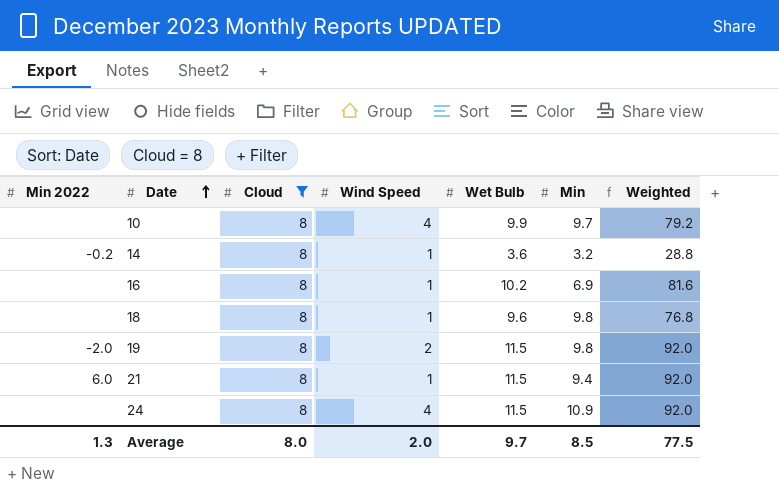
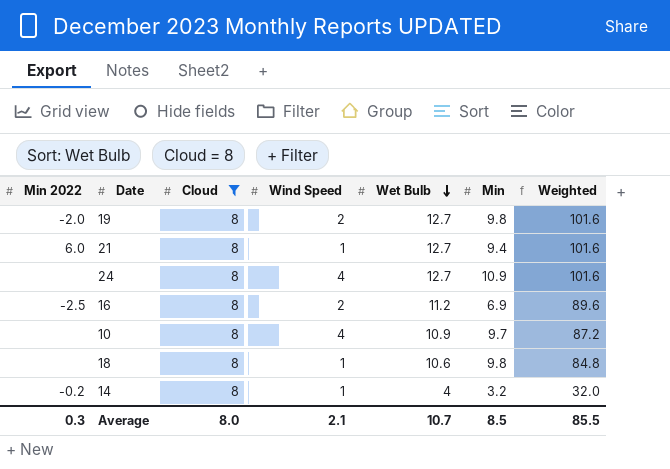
row order: Date ascending -> Wet Bulb descending
19 | Wet Bulb: 11.5 -> 12.7
19 | Weighted: 92.0 -> 101.6
21 | Wet Bulb: 11.5 -> 12.7
21 | Weighted: 92.0 -> 101.6
24 | Wet Bulb: 11.5 -> 12.7
24 | Weighted: 92.0 -> 101.6
16 | Min 2022: none -> -2.5
16 | Wind Speed: 1 -> 2
16 | Wet Bulb: 10.2 -> 11.2
16 | Weighted: 81.6 -> 89.6
10 | Wet Bulb: 9.9 -> 10.9
10 | Weighted: 79.2 -> 87.2
18 | Wet Bulb: 9.6 -> 10.6
18 | Weighted: 76.8 -> 84.8
14 | Wet Bulb: 3.6 -> 4
14 | Weighted: 28.8 -> 32.0
Average | Min 2022: 1.3 -> 0.3
Average | Wind Speed: 2.0 -> 2.1
Average | Wet Bulb: 9.7 -> 10.7
Average | Weighted: 77.5 -> 85.5

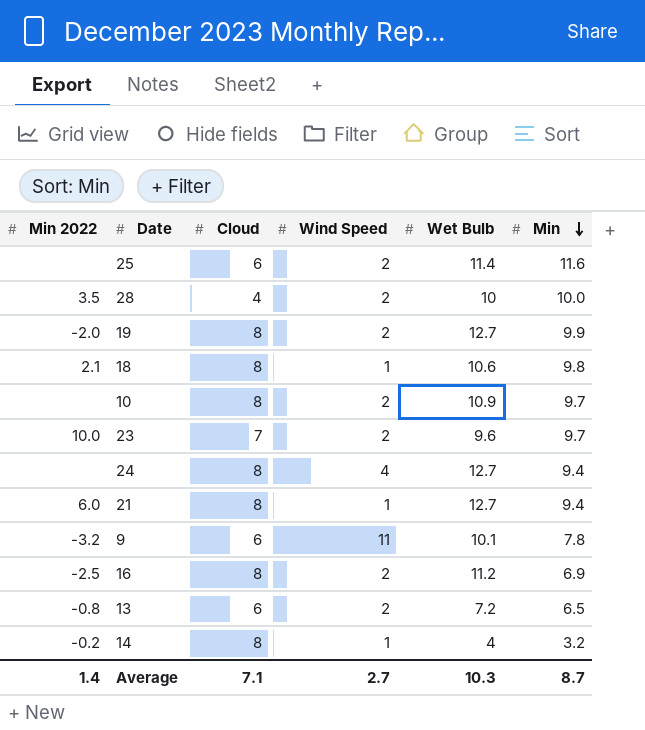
filter: Cloud = 8 -> none
row order: Wet Bulb descending -> Min descending
column Weighted | formula: [Cloud] * [Wet Bulb] -> none
19 | Min: 9.8 -> 9.9
18 | Min 2022: none -> 2.1
10 | Wind Speed: 4 -> 2
24 | Min: 10.9 -> 9.4
Average | Min 2022: 0.3 -> 1.4
Average | Cloud: 8.0 -> 7.1
Average | Wind Speed: 2.1 -> 2.7
Average | Wet Bulb: 10.7 -> 10.3
Average | Min: 8.5 -> 8.7

